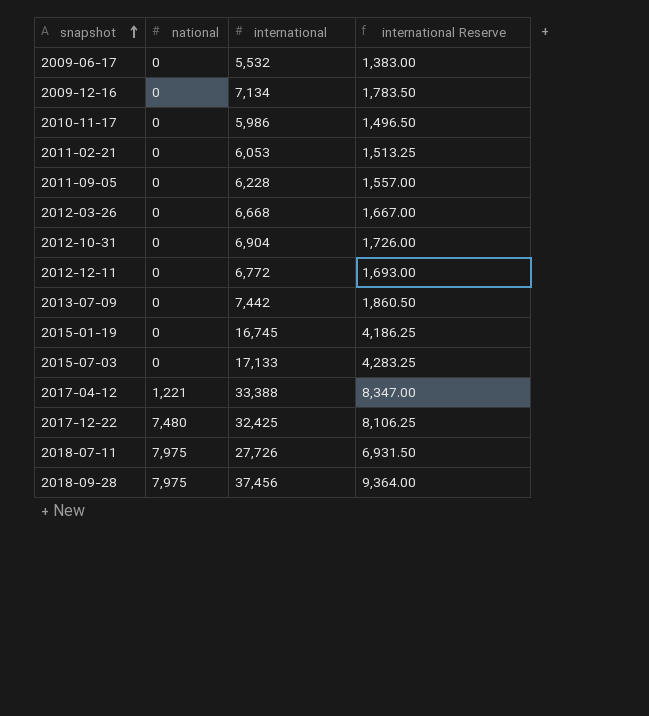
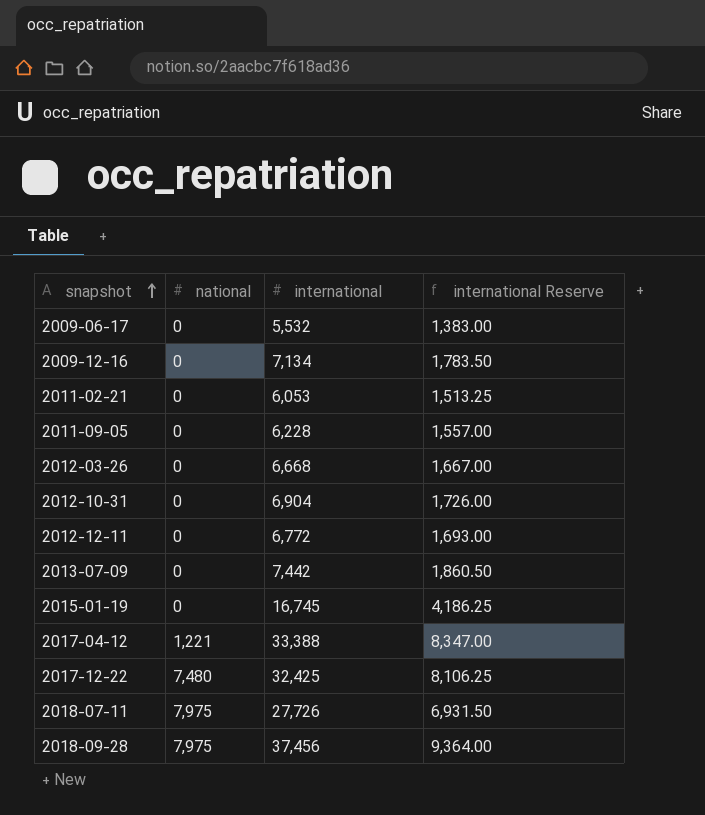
row 2010-11-17: 0 | 5,986 | 1,496.50 -> none
row 2015-07-03: 0 | 17,133 | 4,283.25 -> none

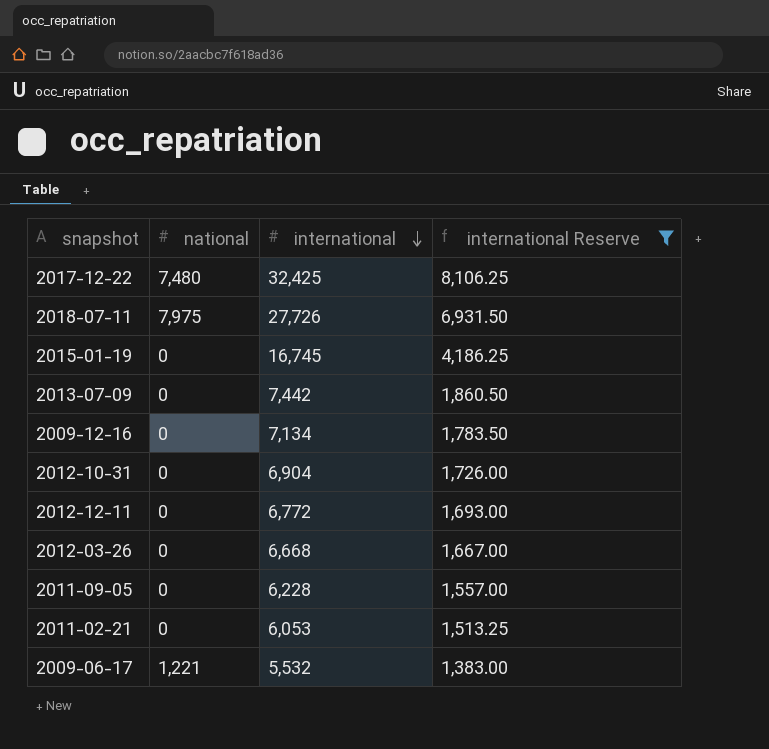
filter: none -> international Reserve <= 8,106.25
row order: snapshot ascending -> international descending
2009-06-17 | national: 0 -> 1,221

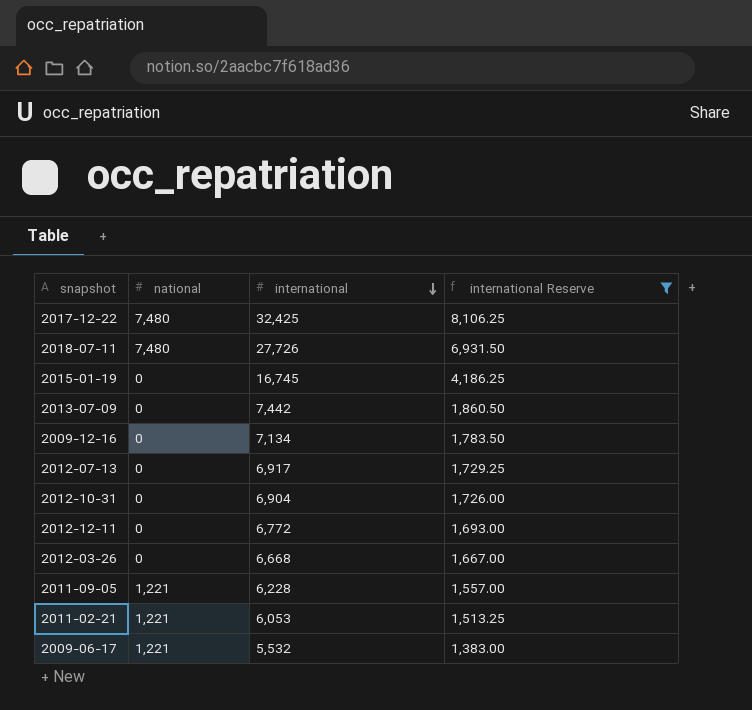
2018-07-11 | national: 7,975 -> 7,480
row 2012-07-13: none -> 0 | 6,917 | 1,729.25
2011-09-05 | national: 0 -> 1,221
2011-02-21 | national: 0 -> 1,221

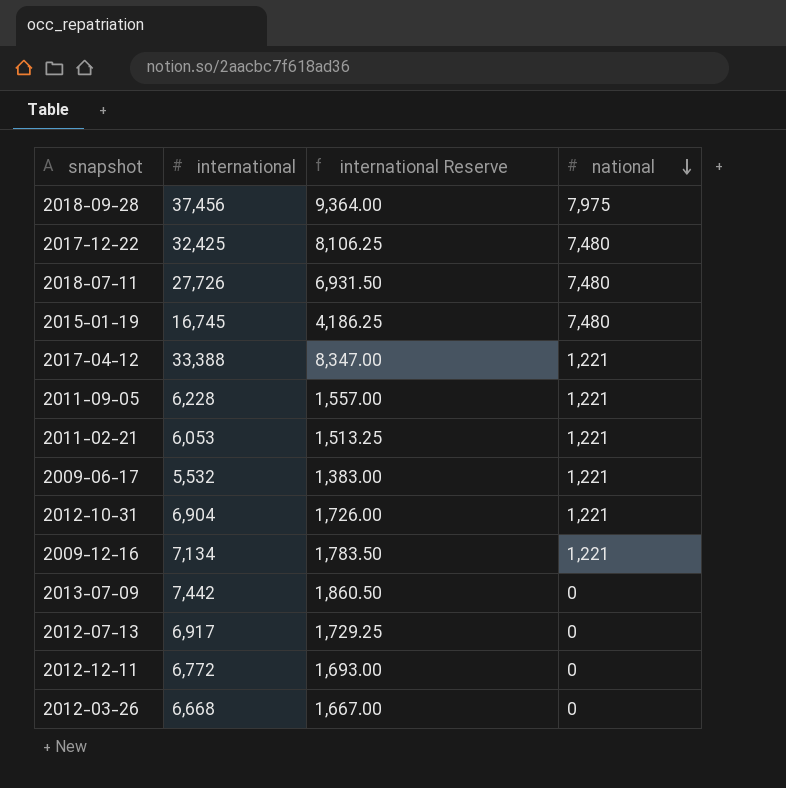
filter: international Reserve <= 8,106.25 -> none
row order: international descending -> national descending
column national | position: 2 -> 4
2015-01-19 | national: 0 -> 7,480
2012-10-31 | national: 0 -> 1,221
2009-12-16 | national: 0 -> 1,221

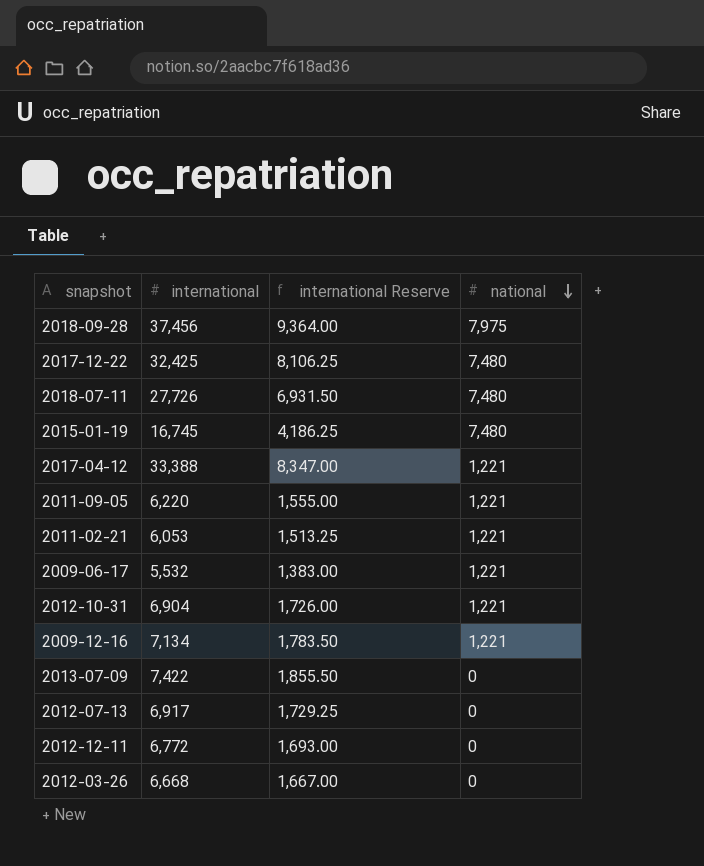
2011-09-05 | international: 6,228 -> 6,220
2011-09-05 | international Reserve: 1,557.00 -> 1,555.00
2013-07-09 | international: 7,442 -> 7,422
2013-07-09 | international Reserve: 1,860.50 -> 1,855.50

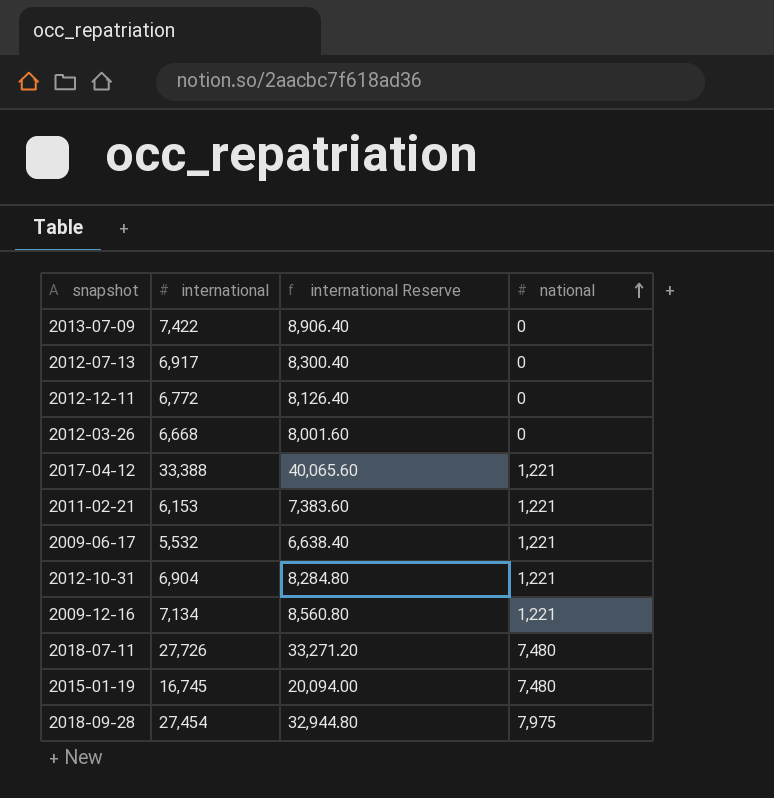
row order: national descending -> national ascending
column international Reserve | formula: [international] * 0.25 -> [international] * 1.2
row 2017-12-22: 32,425 | 8,106.25 | 7,480 -> none
row 2011-09-05: 6,220 | 1,555.00 | 1,221 -> none
2011-02-21 | international: 6,053 -> 6,153
2018-09-28 | international: 37,456 -> 27,454

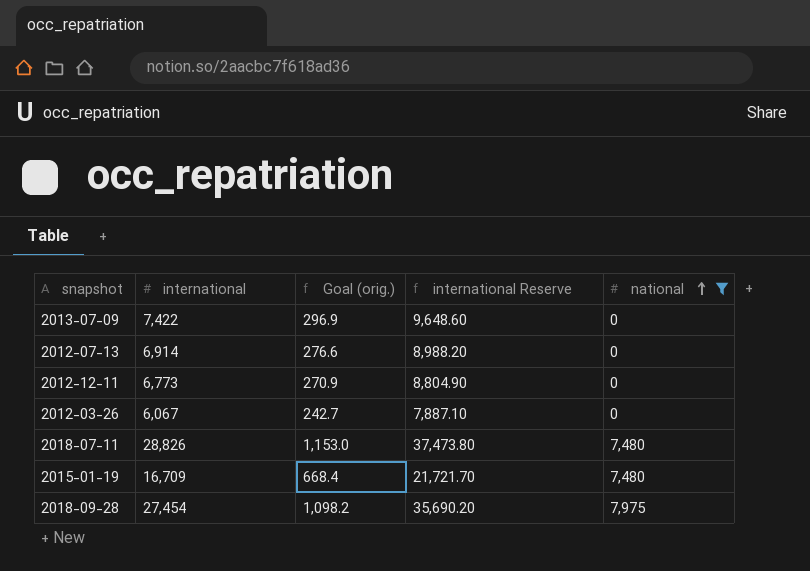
filter: none -> national != 1,221
column Goal (orig.) | formula: none -> [international] * 0.04
column international Reserve | formula: [international] * 1.2 -> [international] * 1.3
2012-07-13 | international: 6,917 -> 6,914
2012-12-11 | international: 6,772 -> 6,773
2012-03-26 | international: 6,668 -> 6,067
2018-07-11 | international: 27,726 -> 28,826
2015-01-19 | international: 16,745 -> 16,709

